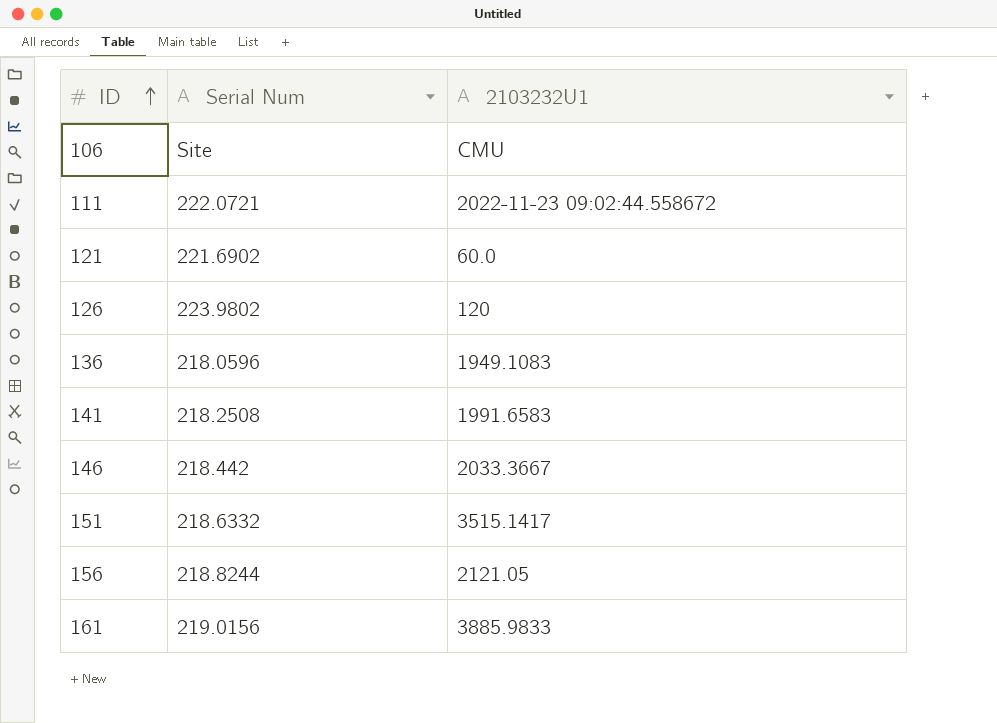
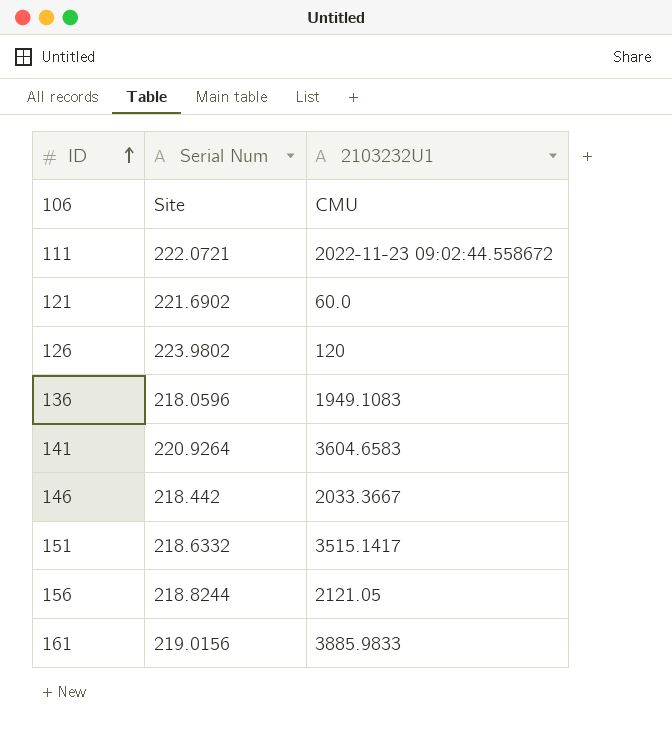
141 | Serial Num: 218.2508 -> 220.9264
141 | 2103232U1: 1991.6583 -> 3604.6583

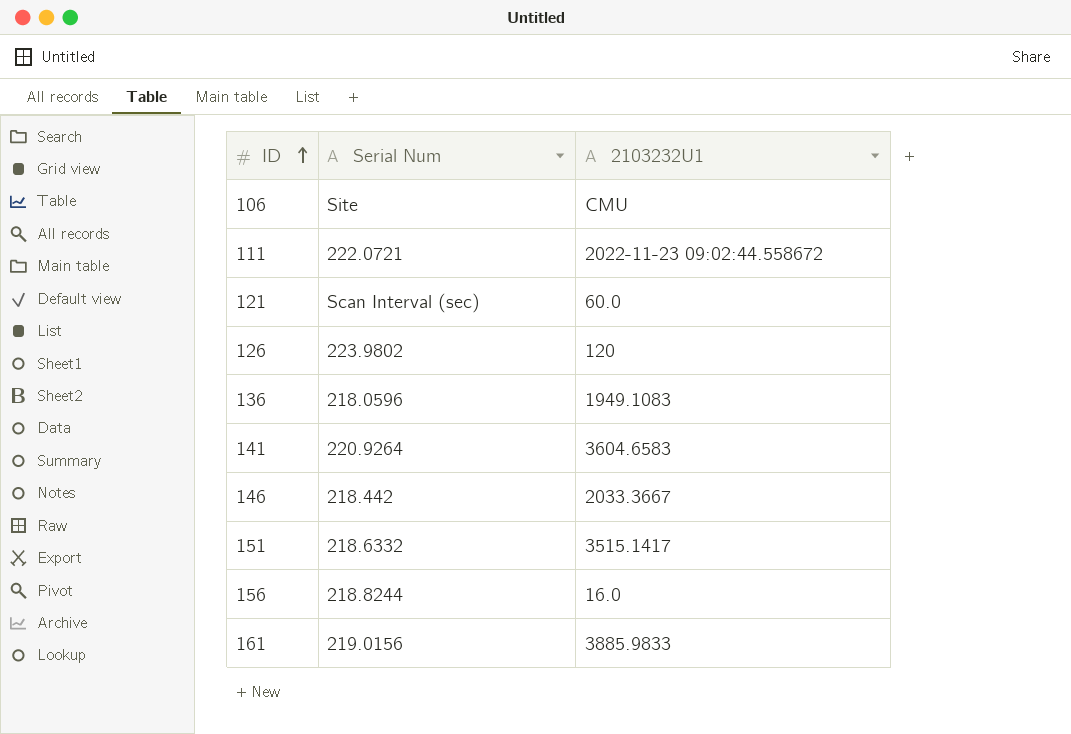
121 | Serial Num: 221.6902 -> Scan Interval (sec)
156 | 2103232U1: 2121.05 -> 16.0

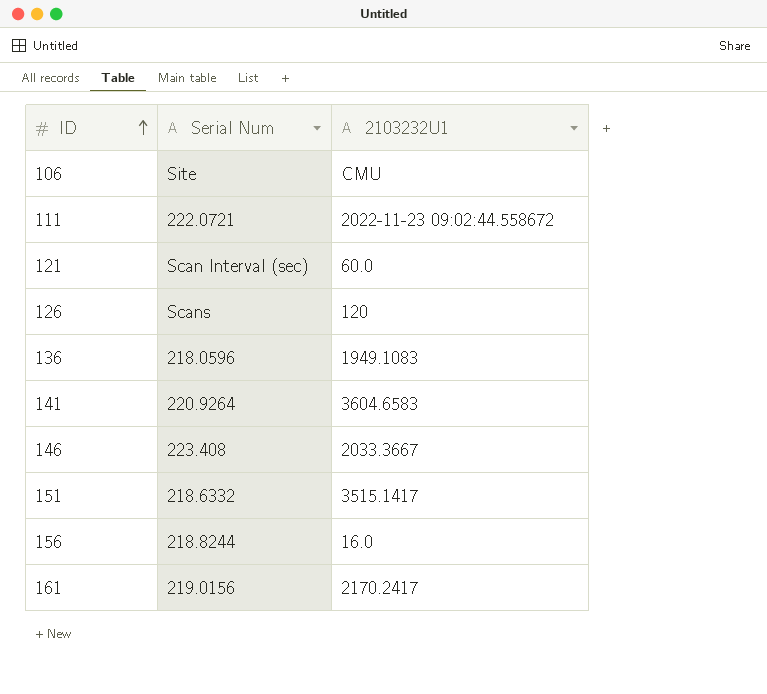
126 | Serial Num: 223.9802 -> Scans
146 | Serial Num: 218.442 -> 223.408
161 | 2103232U1: 3885.9833 -> 2170.2417

